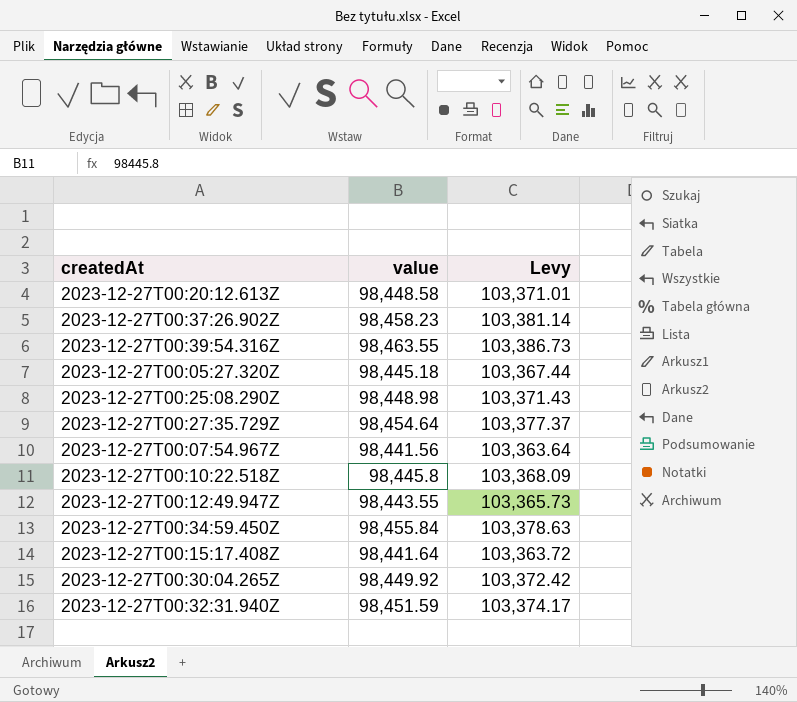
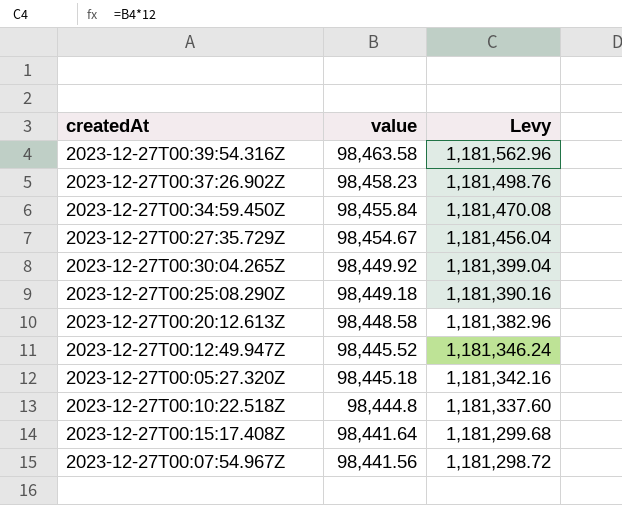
row order: none -> value descending
column Levy | formula: [value] * 1.05 -> [value] * 12
row 2023-12-27T00:32:31.940Z: 98,451.59 | 103,374.17 -> none
2023-12-27T00:39:54.316Z | value: 98,463.55 -> 98,463.58
2023-12-27T00:27:35.729Z | value: 98,454.64 -> 98,454.67
2023-12-27T00:25:08.290Z | value: 98,448.98 -> 98,449.18
2023-12-27T00:12:49.947Z | value: 98,443.55 -> 98,445.52
2023-12-27T00:10:22.518Z | value: 98,445.8 -> 98,444.8

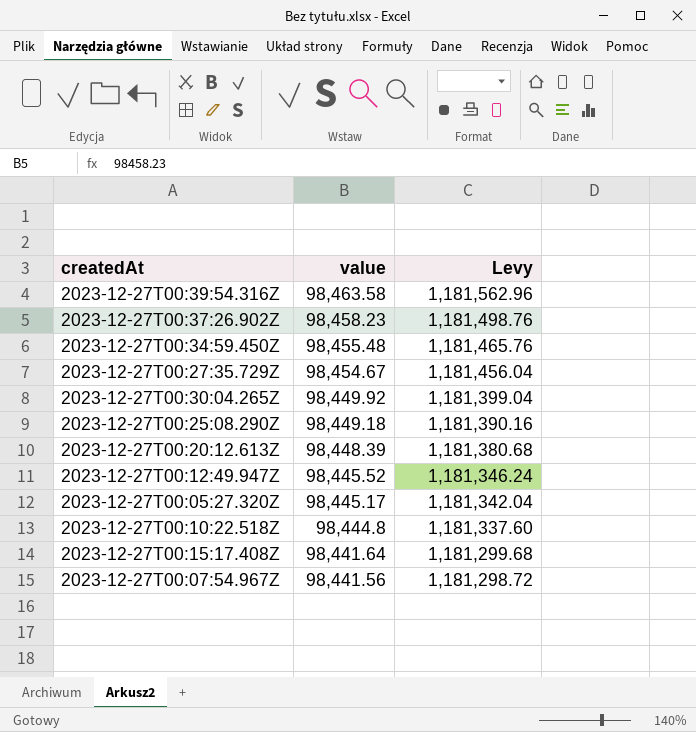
2023-12-27T00:34:59.450Z | value: 98,455.84 -> 98,455.48
2023-12-27T00:34:59.450Z | Levy: 1,181,470.08 -> 1,181,465.76
2023-12-27T00:20:12.613Z | value: 98,448.58 -> 98,448.39
2023-12-27T00:20:12.613Z | Levy: 1,181,382.96 -> 1,181,380.68
2023-12-27T00:05:27.320Z | value: 98,445.18 -> 98,445.17
2023-12-27T00:05:27.320Z | Levy: 1,181,342.16 -> 1,181,342.04

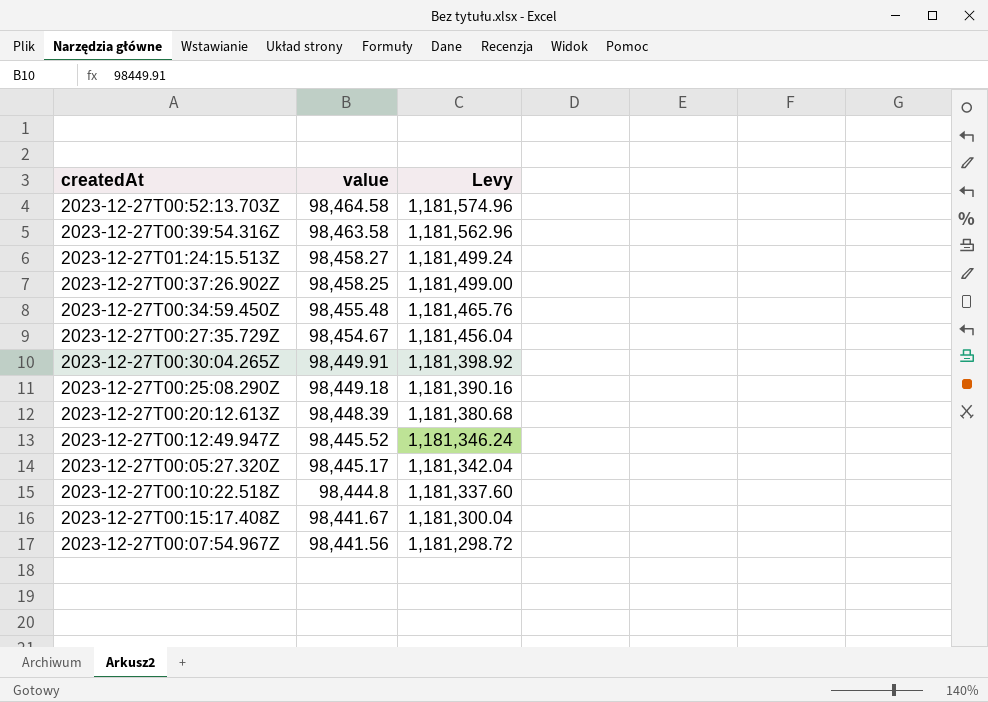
row 2023-12-27T00:52:13.703Z: none -> 98,464.58 | 1,181,574.96
row 2023-12-27T01:24:15.513Z: none -> 98,458.27 | 1,181,499.24
2023-12-27T00:37:26.902Z | value: 98,458.23 -> 98,458.25
2023-12-27T00:37:26.902Z | Levy: 1,181,498.76 -> 1,181,499.00
2023-12-27T00:30:04.265Z | value: 98,449.92 -> 98,449.91
2023-12-27T00:30:04.265Z | Levy: 1,181,399.04 -> 1,181,398.92
2023-12-27T00:15:17.408Z | value: 98,441.64 -> 98,441.67
2023-12-27T00:15:17.408Z | Levy: 1,181,299.68 -> 1,181,300.04

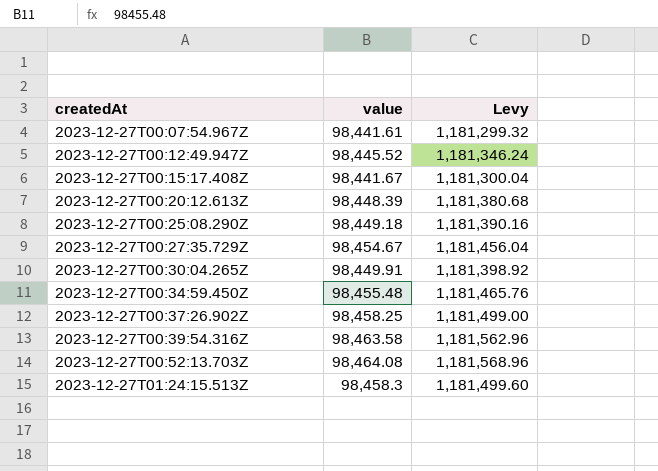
row order: value descending -> createdAt ascending
row 2023-12-27T00:05:27.320Z: 98,445.17 | 1,181,342.04 -> none
row 2023-12-27T00:10:22.518Z: 98,444.8 | 1,181,337.60 -> none
2023-12-27T00:07:54.967Z | value: 98,441.56 -> 98,441.61
2023-12-27T00:07:54.967Z | Levy: 1,181,298.72 -> 1,181,299.32
2023-12-27T00:52:13.703Z | value: 98,464.58 -> 98,464.08
2023-12-27T00:52:13.703Z | Levy: 1,181,574.96 -> 1,181,568.96
2023-12-27T01:24:15.513Z | value: 98,458.27 -> 98,458.3
2023-12-27T01:24:15.513Z | Levy: 1,181,499.24 -> 1,181,499.60

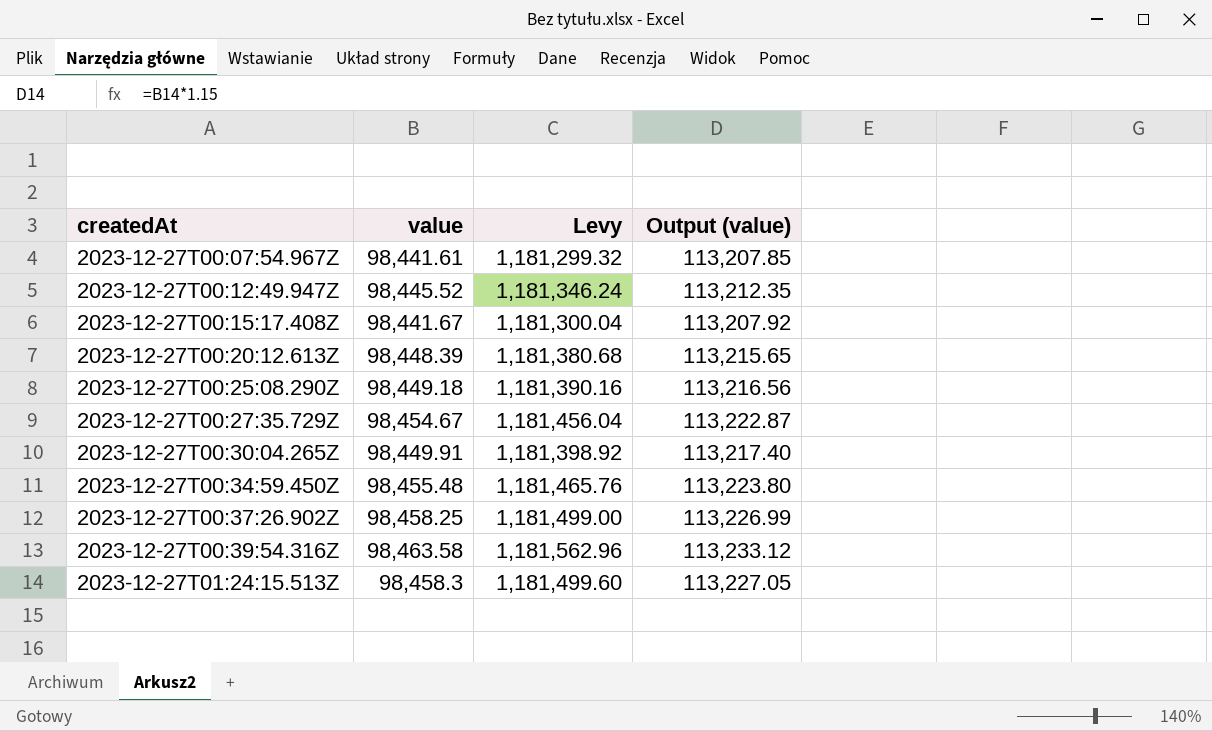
column Output (value) | formula: none -> [value] * 1.15
row 2023-12-27T00:52:13.703Z: 98,464.08 | 1,181,568.96 -> none

